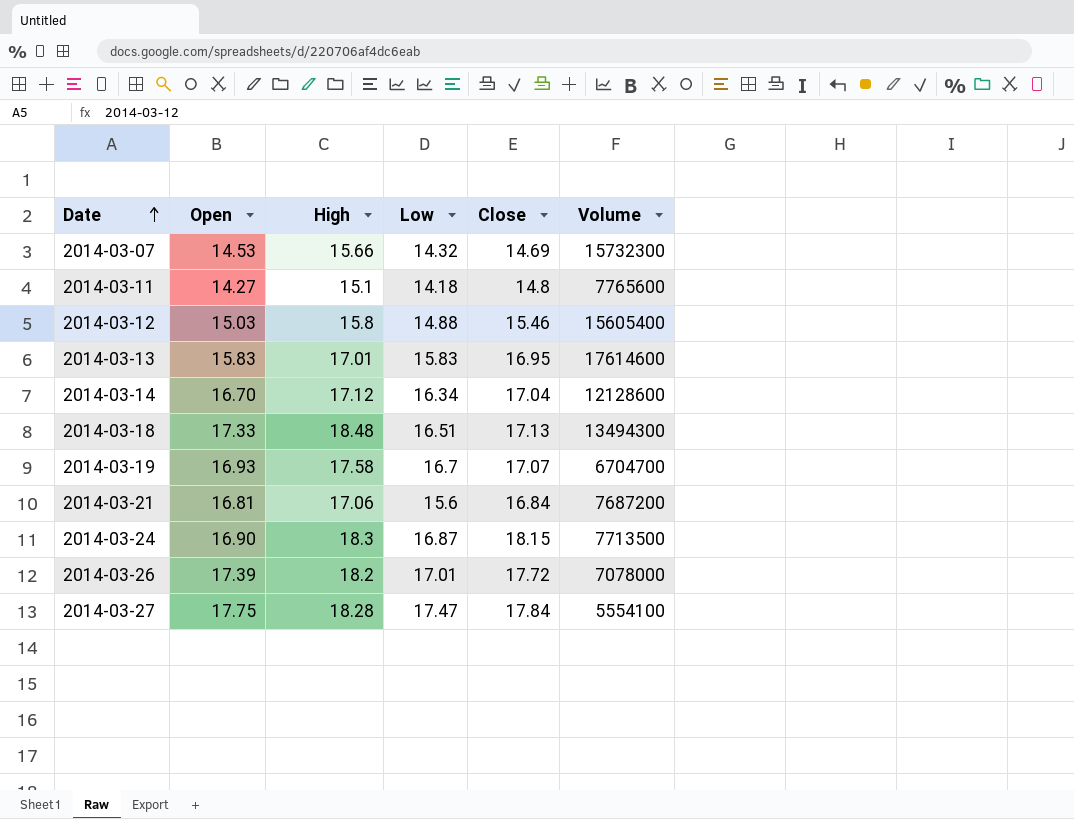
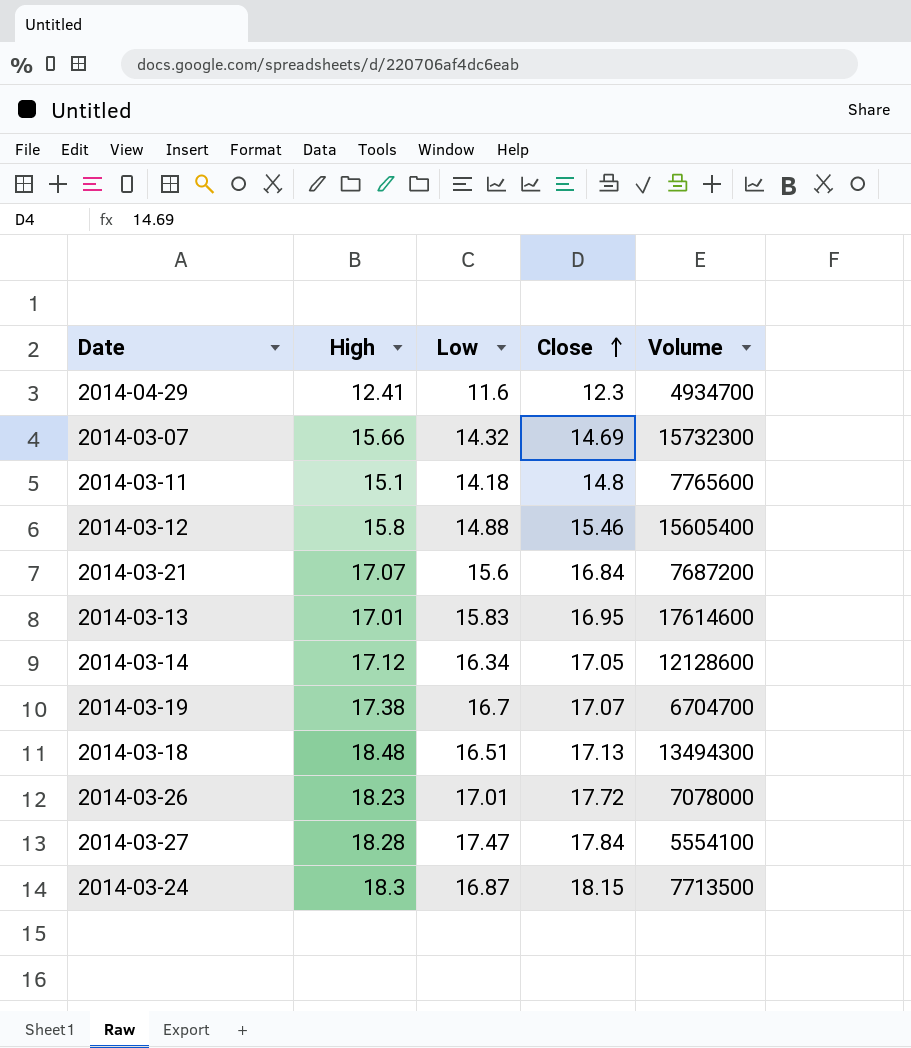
row order: Date ascending -> Close ascending
column Open | position: 2 -> none
row 2014-04-29: none -> 12.41 | 11.6 | 12.3 | 4934700
2014-03-21 | High: 17.06 -> 17.07
2014-03-14 | Close: 17.04 -> 17.05
2014-03-19 | High: 17.58 -> 17.38
2014-03-26 | High: 18.2 -> 18.23

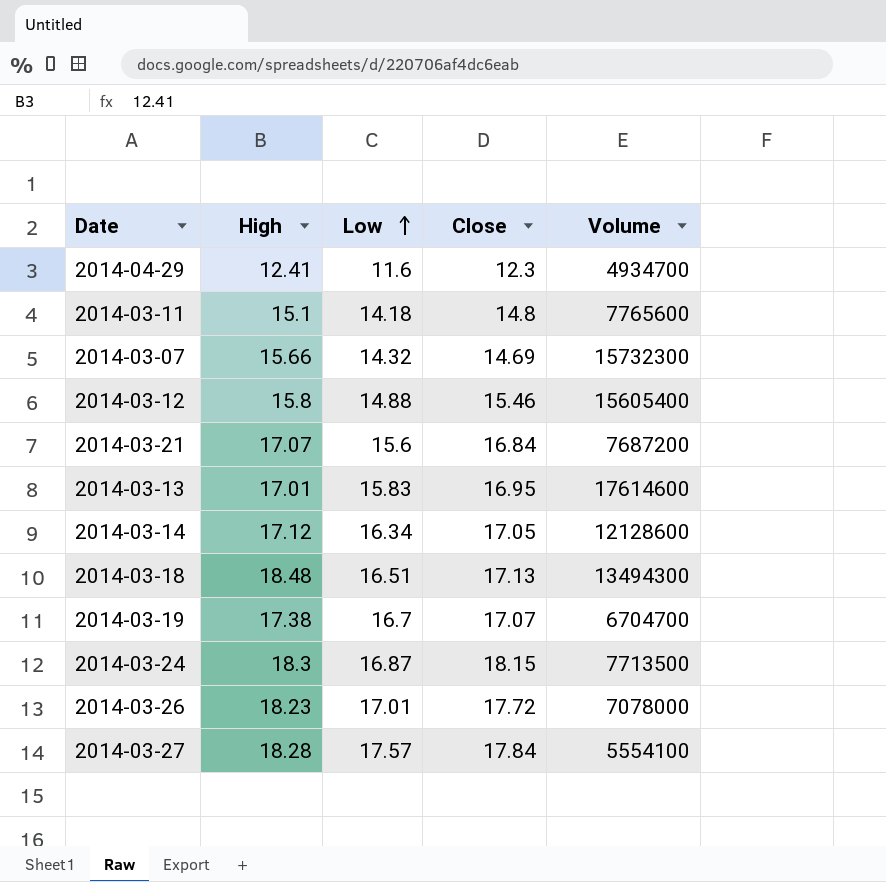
row order: Close ascending -> Low ascending
2014-03-27 | Low: 17.47 -> 17.57

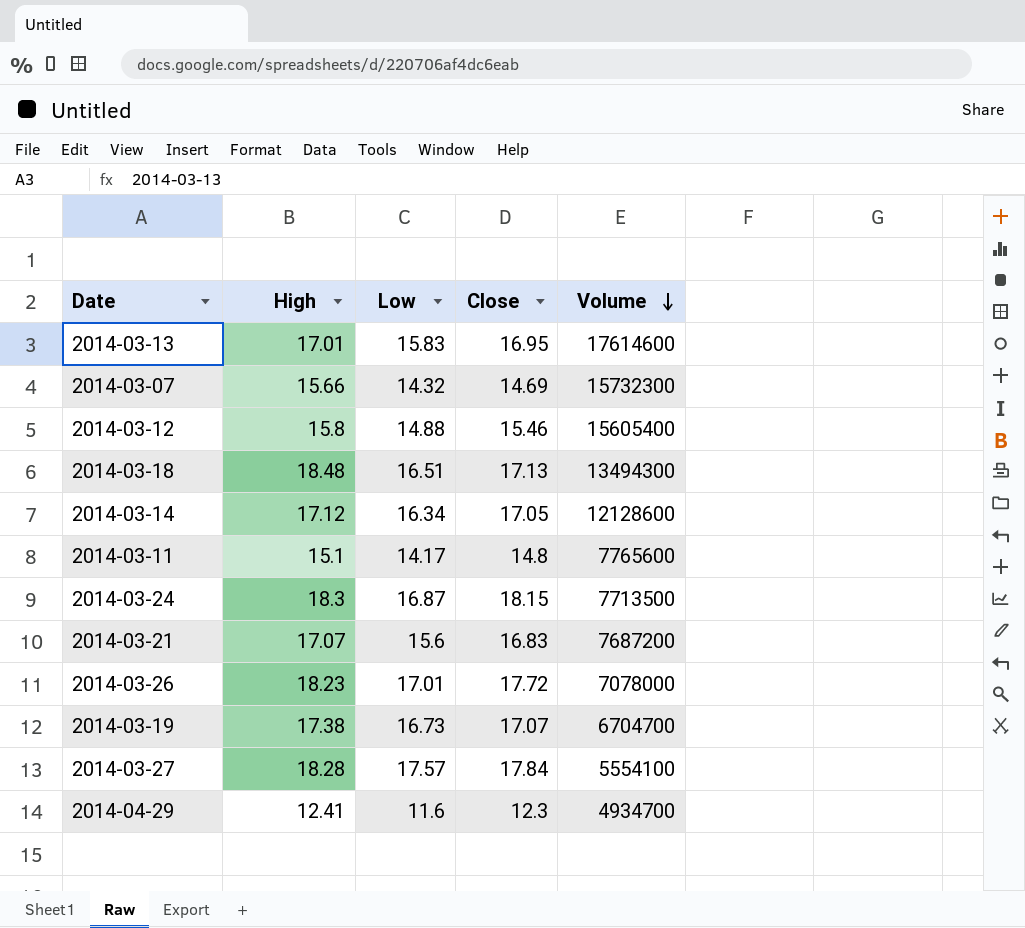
row order: Low ascending -> Volume descending
2014-03-11 | Low: 14.18 -> 14.17
2014-03-21 | Close: 16.84 -> 16.83
2014-03-19 | Low: 16.7 -> 16.73

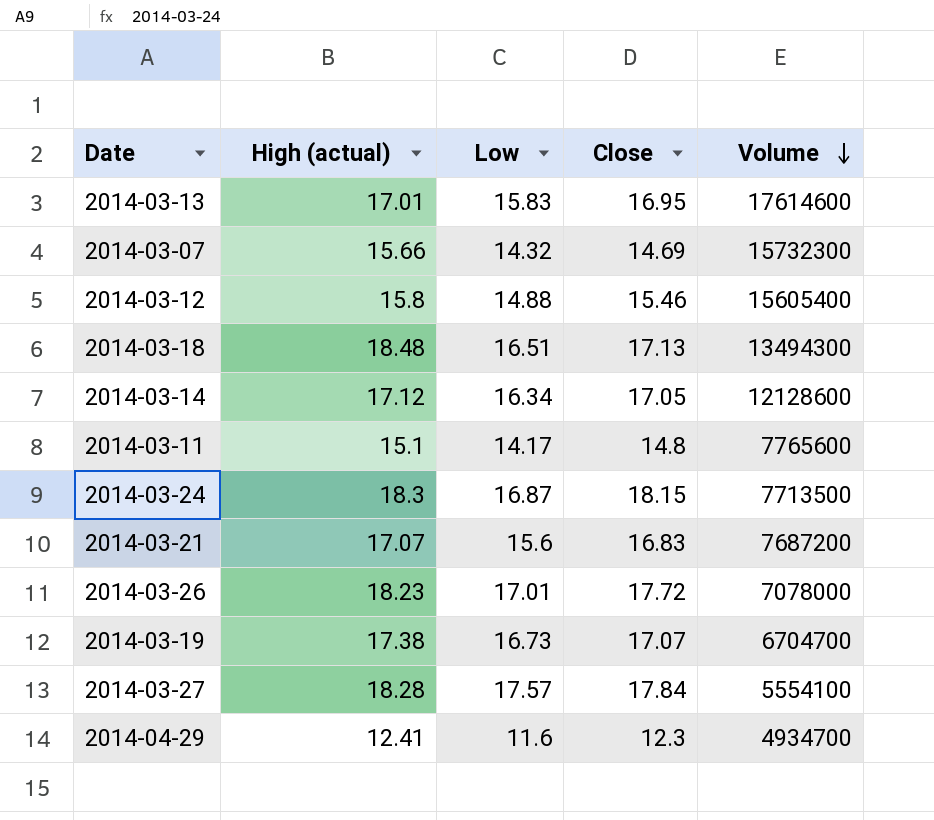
column name: High -> High (actual)

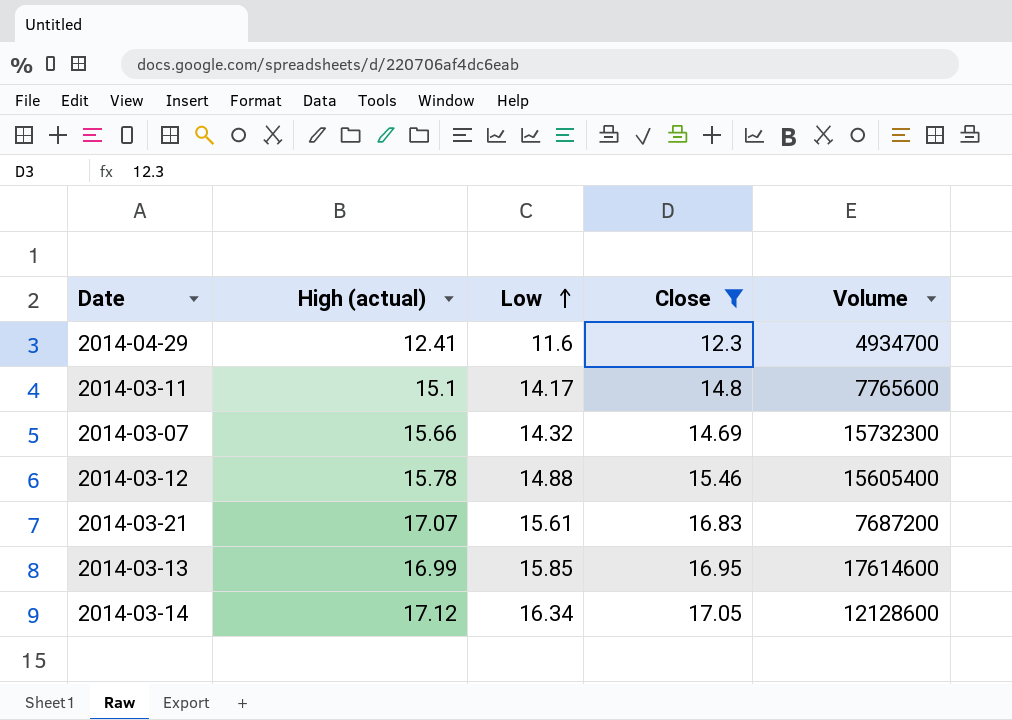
filter: none -> Close <= 17.05
row order: Volume descending -> Low ascending
2014-03-12 | High (actual): 15.8 -> 15.78
2014-03-21 | Low: 15.6 -> 15.61
2014-03-13 | High (actual): 17.01 -> 16.99
2014-03-13 | Low: 15.83 -> 15.85

